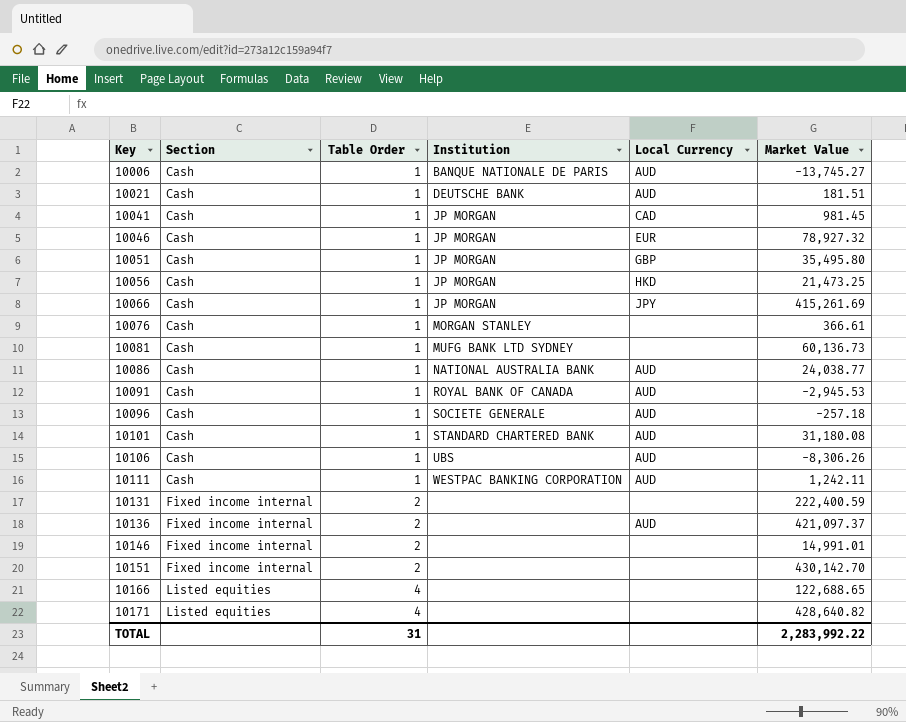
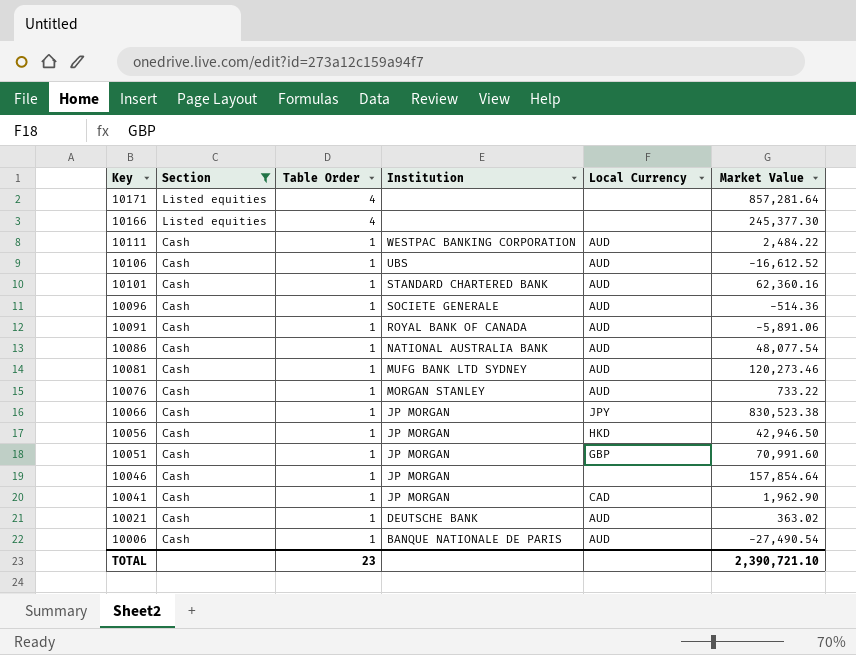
filter: none -> Section != Fixed income internal
row order: Key ascending -> Key descending
10171 | Market Value: 428,640.82 -> 857,281.64
10166 | Market Value: 122,688.65 -> 245,377.30
10111 | Market Value: 1,242.11 -> 2,484.22
10106 | Market Value: -8,306.26 -> -16,612.52
10101 | Market Value: 31,180.08 -> 62,360.16
10096 | Market Value: -257.18 -> -514.36
10091 | Market Value: -2,945.53 -> -5,891.06
10086 | Market Value: 24,038.77 -> 48,077.54
10081 | Local Currency: none -> AUD
10081 | Market Value: 60,136.73 -> 120,273.46
10076 | Local Currency: none -> AUD
10076 | Market Value: 366.61 -> 733.22
10066 | Market Value: 415,261.69 -> 830,523.38
10056 | Market Value: 21,473.25 -> 42,946.50
10051 | Market Value: 35,495.80 -> 70,991.60
10046 | Local Currency: EUR -> none
10046 | Market Value: 78,927.32 -> 157,854.64
10041 | Market Value: 981.45 -> 1,962.90
10021 | Market Value: 181.51 -> 363.02
10006 | Market Value: -13,745.27 -> -27,490.54
TOTAL | Table Order: 31 -> 23
TOTAL | Market Value: 2,283,992.22 -> 2,390,721.10

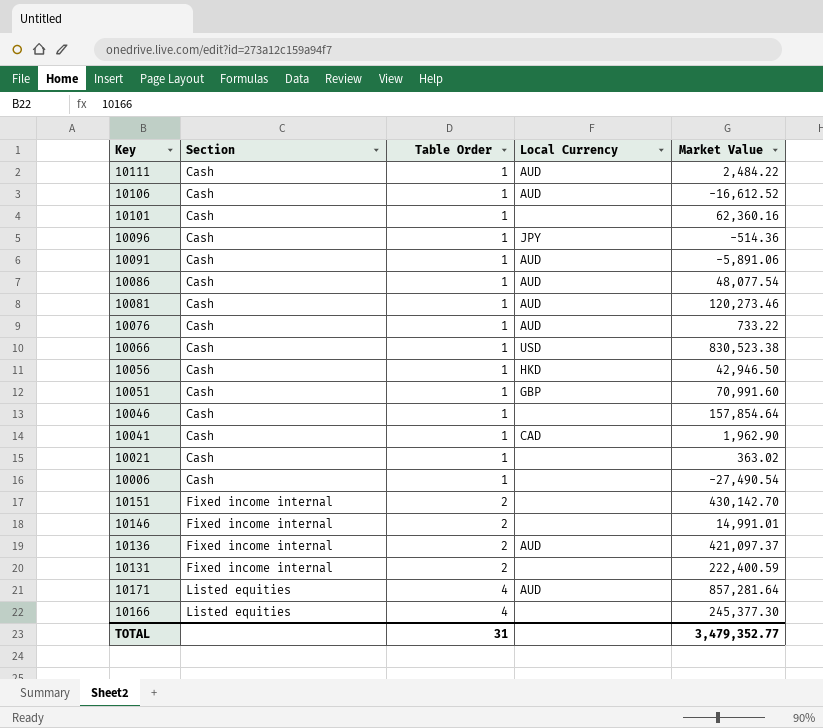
filter: Section != Fixed income internal -> none
row order: Key descending -> Section ascending
column Institution | position: 4 -> none
10101 | Local Currency: AUD -> none
10096 | Local Currency: AUD -> JPY
10066 | Local Currency: JPY -> USD
10021 | Local Currency: AUD -> none
10006 | Local Currency: AUD -> none
10171 | Local Currency: none -> AUD
TOTAL | Table Order: 23 -> 31
TOTAL | Market Value: 2,390,721.10 -> 3,479,352.77

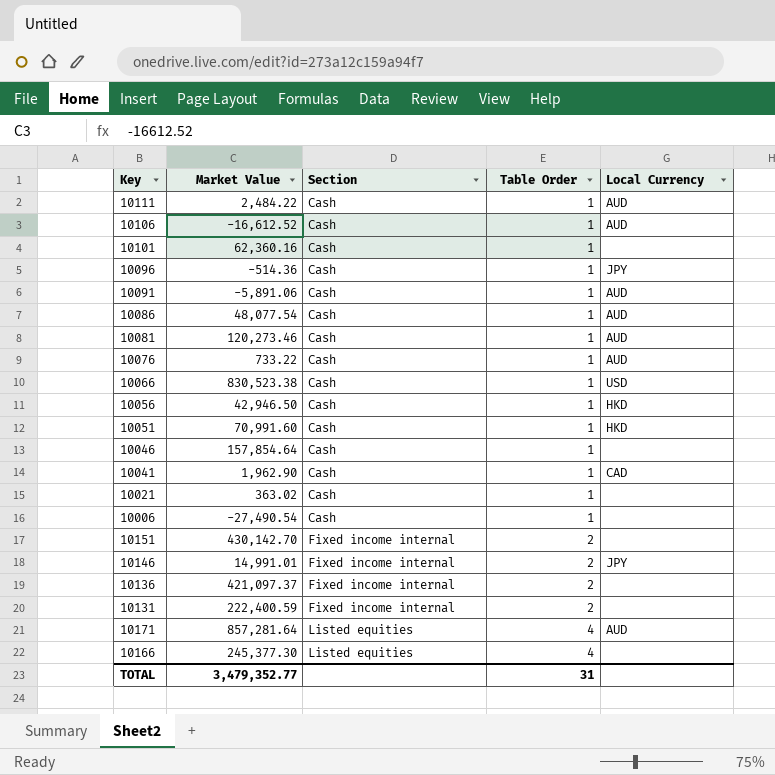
column Market Value | position: 5 -> 2
10051 | Local Currency: GBP -> HKD
10146 | Local Currency: none -> JPY
10136 | Local Currency: AUD -> none

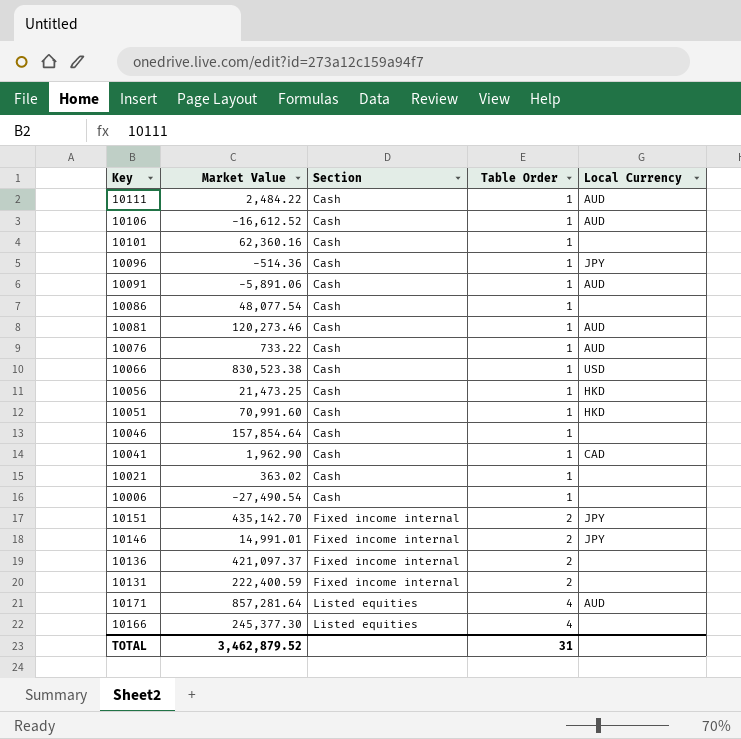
10086 | Local Currency: AUD -> none
10056 | Market Value: 42,946.50 -> 21,473.25
10151 | Market Value: 430,142.70 -> 435,142.70
10151 | Local Currency: none -> JPY
TOTAL | Market Value: 3,479,352.77 -> 3,462,879.52

